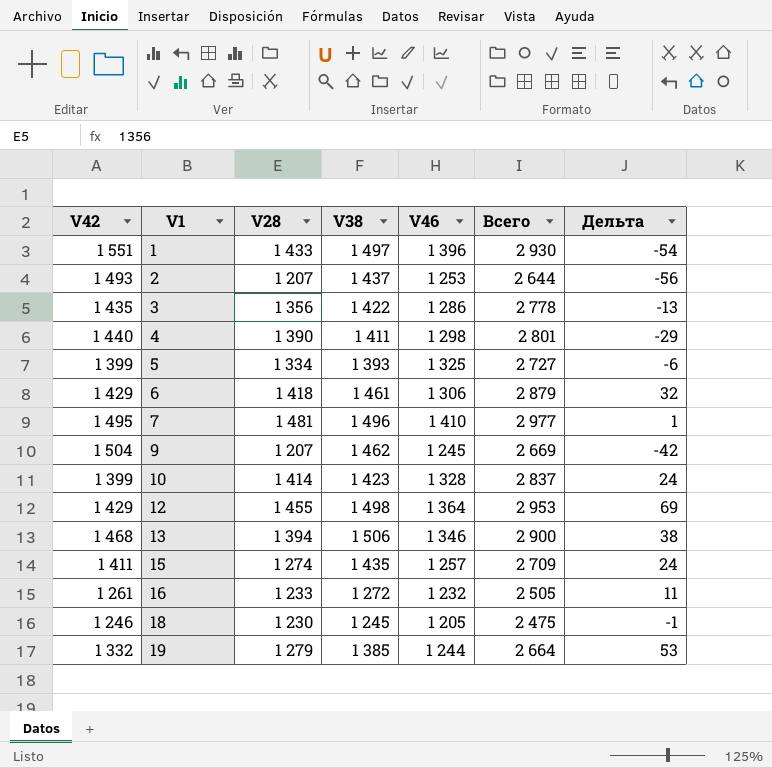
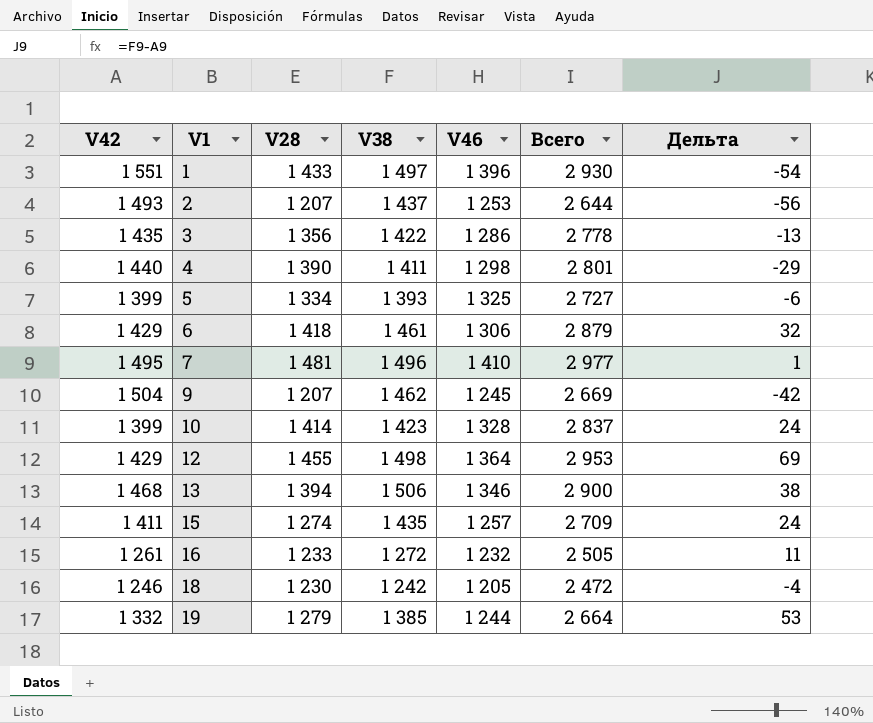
18 | V38: 1 245 -> 1 242
18 | Всего: 2 475 -> 2 472
18 | Дельта: -1 -> -4

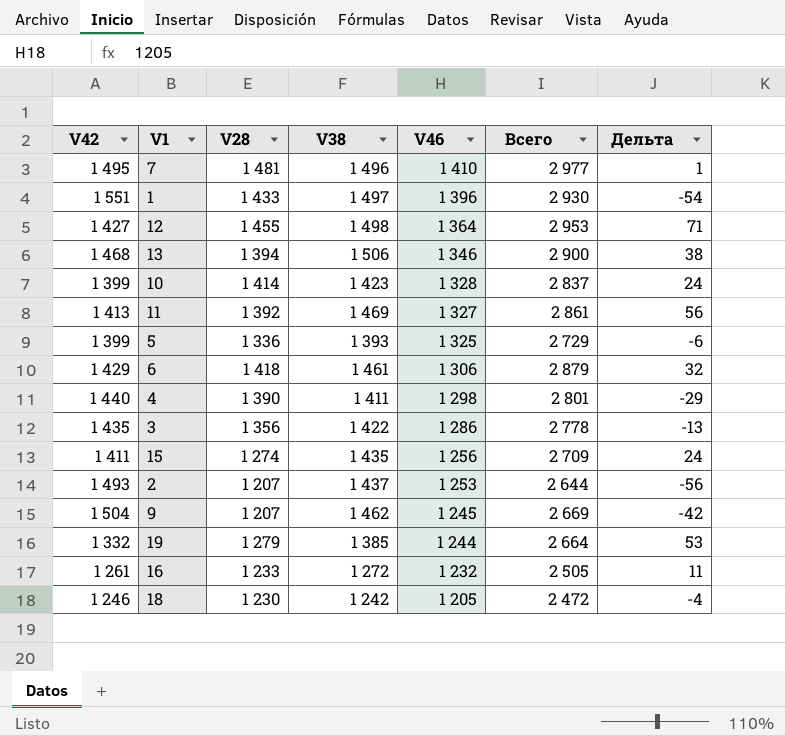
row order: V1 ascending -> V46 descending
12 | V42: 1 429 -> 1 427
12 | Дельта: 69 -> 71
row 11: none -> 1 413 | 1 392 | 1 469 | 1 327 | 2 861 | 56
5 | V28: 1 334 -> 1 336
5 | Всего: 2 727 -> 2 729
15 | V46: 1 257 -> 1 256

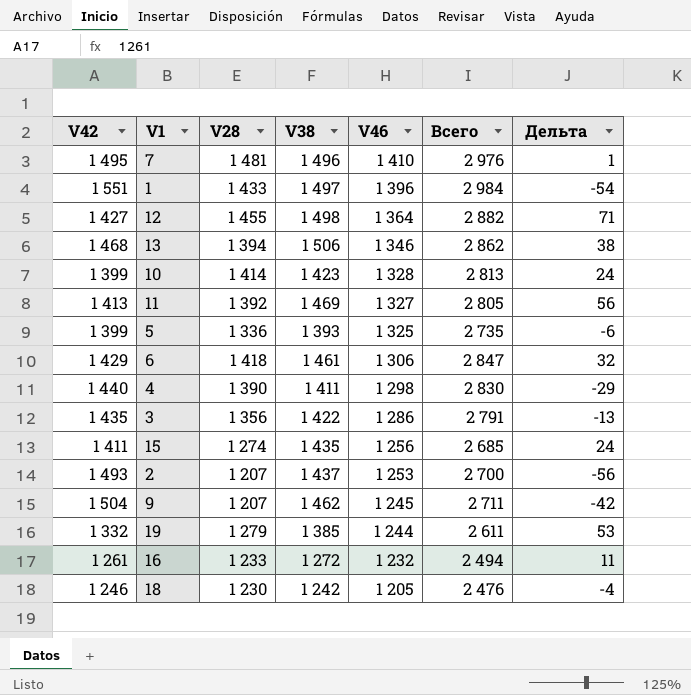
column Всего | formula: [V28] + [V38] -> [V42] + [V28]

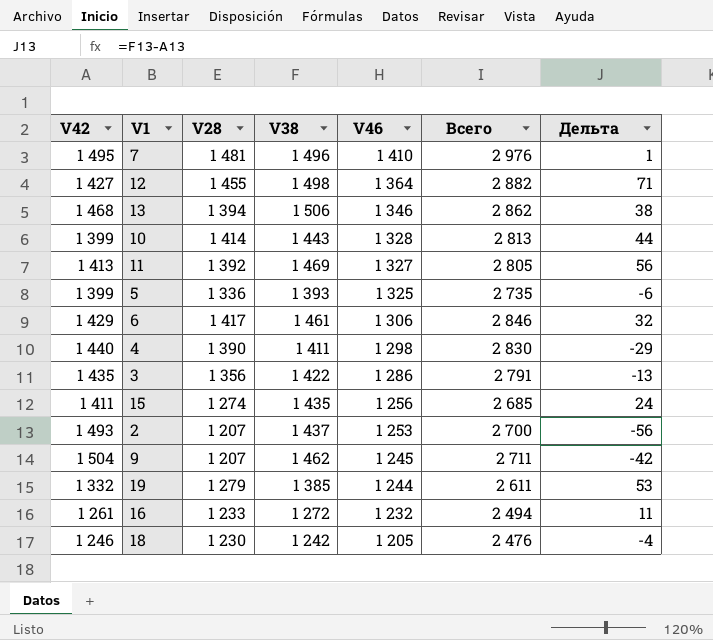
row 1: 1 551 | 1 433 | 1 497 | 1 396 | 2 984 | -54 -> none
10 | V38: 1 423 -> 1 443
10 | Дельта: 24 -> 44
6 | V28: 1 418 -> 1 417
6 | Всего: 2 847 -> 2 846

